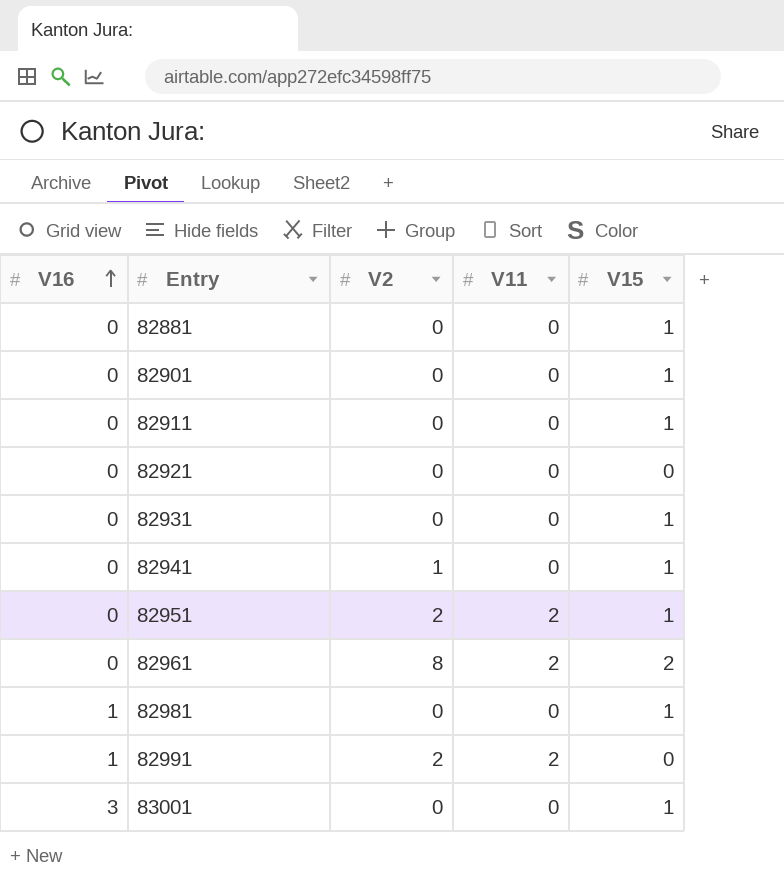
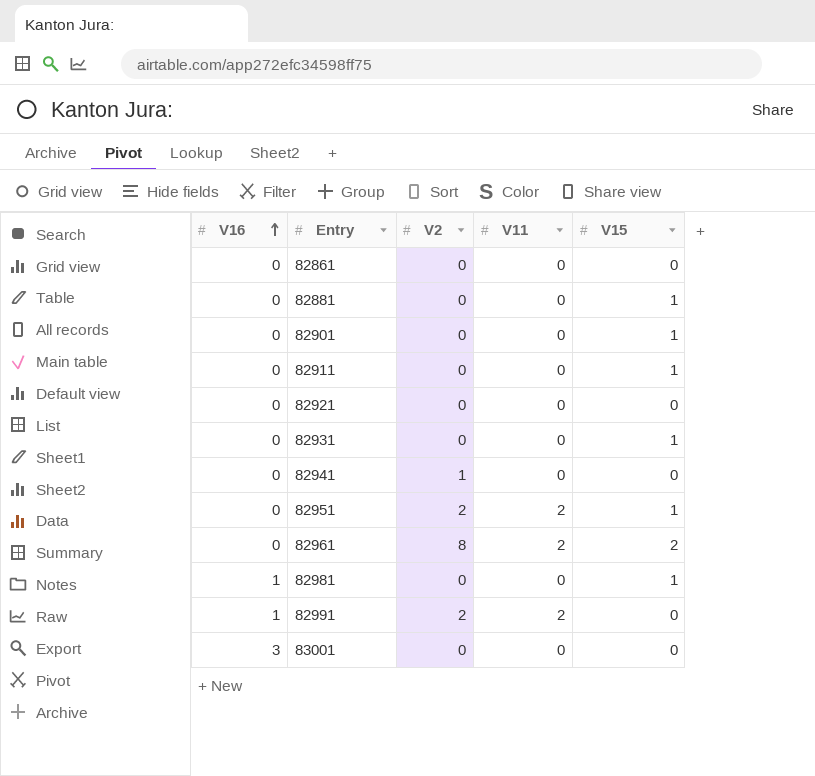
row 82861: none -> 0 | 0 | 0 | 0
82941 | V15: 1 -> 0
83001 | V15: 1 -> 0

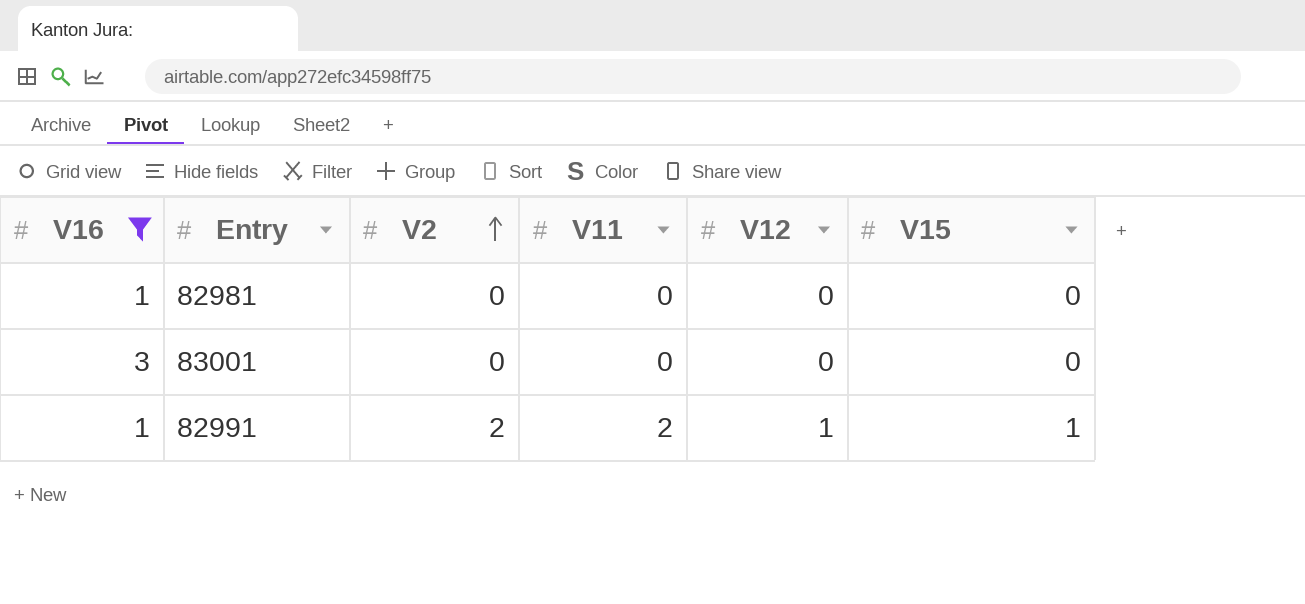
filter: none -> V16 != 0
row order: V16 ascending -> V2 ascending
column V12 | position: none -> 5
82981 | V15: 1 -> 0
82991 | V15: 0 -> 1

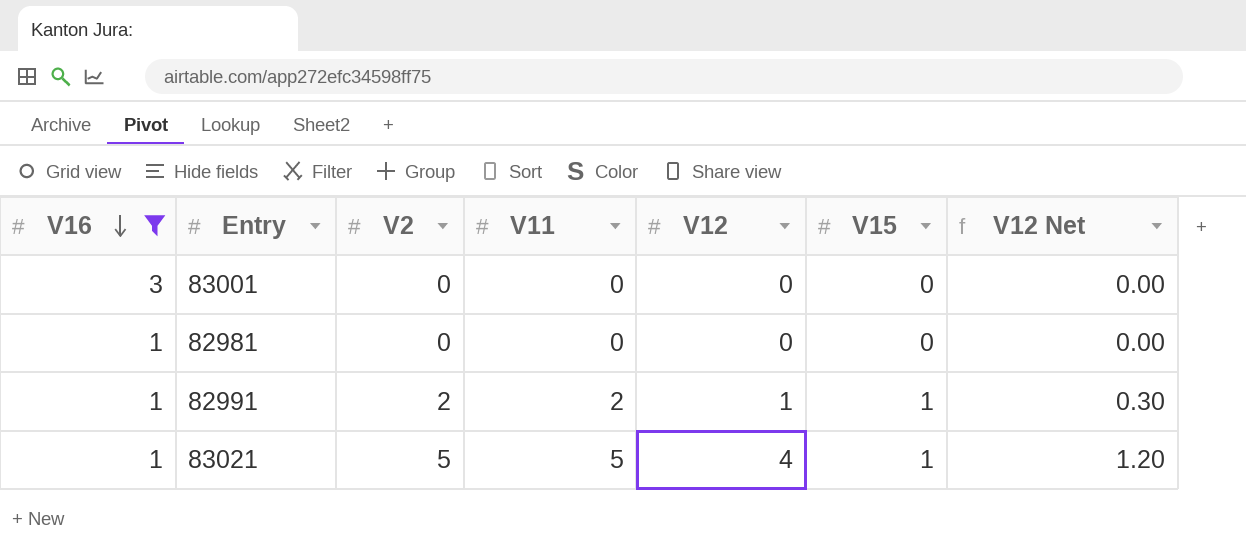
row order: V2 ascending -> V16 descending
column V12 Net | formula: none -> [V12] * 0.3
row 83021: none -> 1 | 5 | 5 | 4 | 1 | 1.20

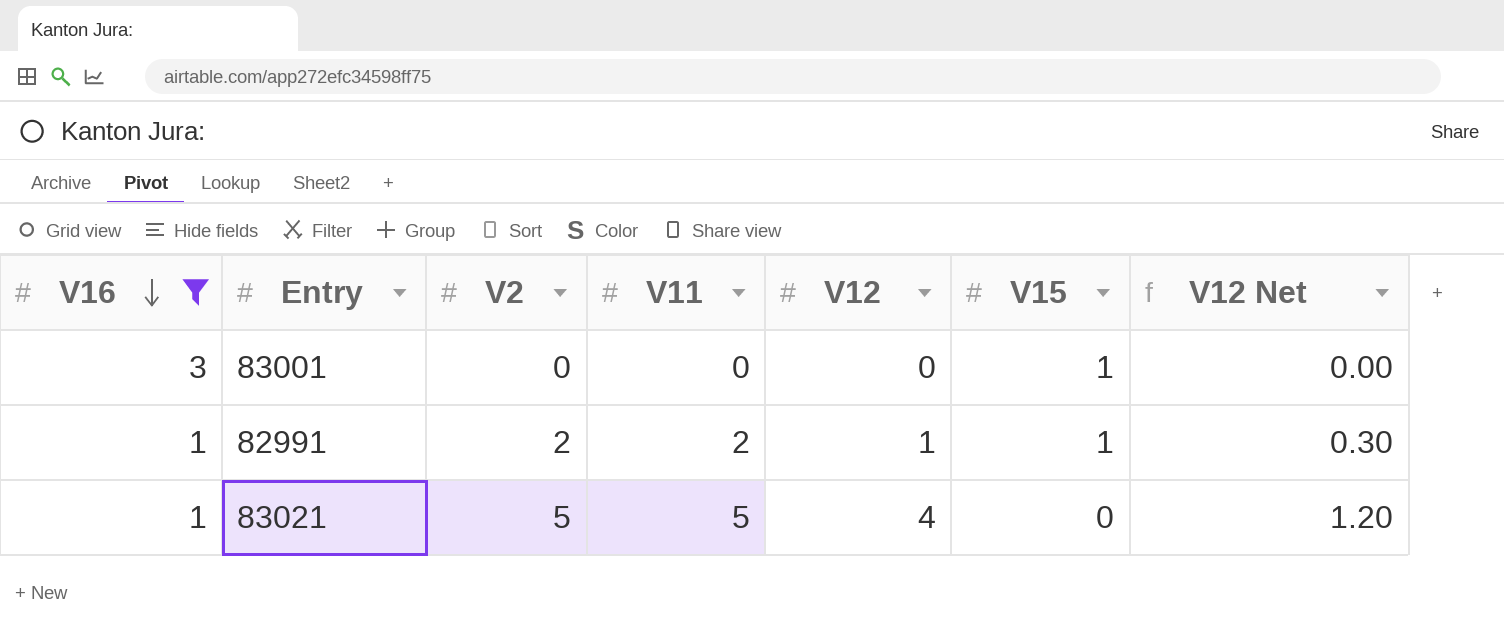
row 82981: 1 | 0 | 0 | 0 | 0 | 0.00 -> none
83001 | V15: 0 -> 1
83021 | V15: 1 -> 0

